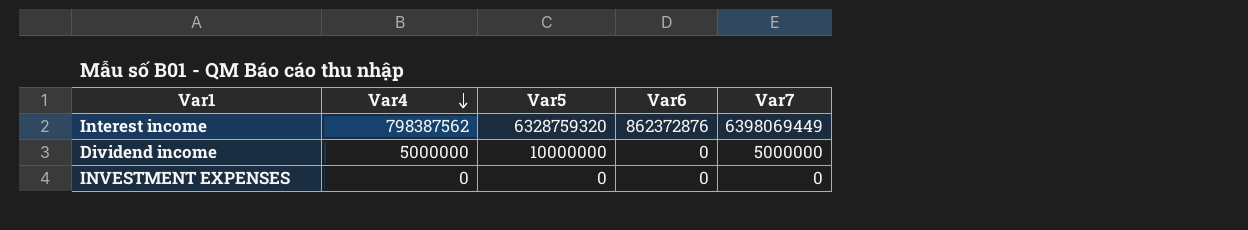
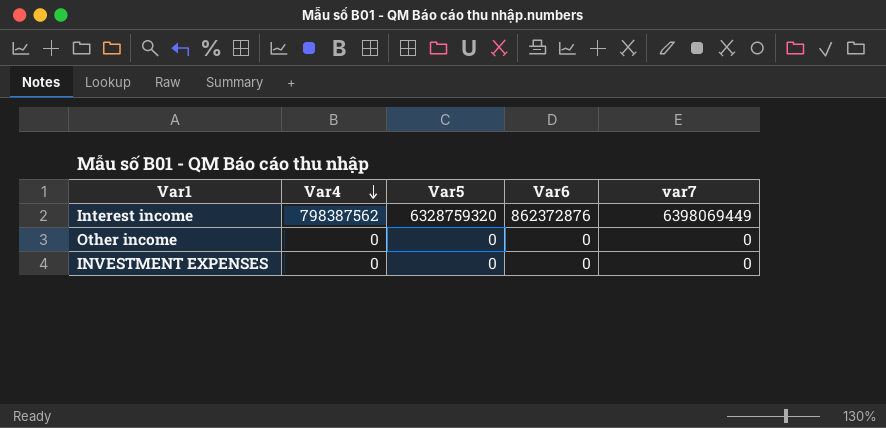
column name: Var7 -> var7
row Dividend income: 5000000 | 10000000 | 0 | 5000000 -> none
row Other income: none -> 0 | 0 | 0 | 0

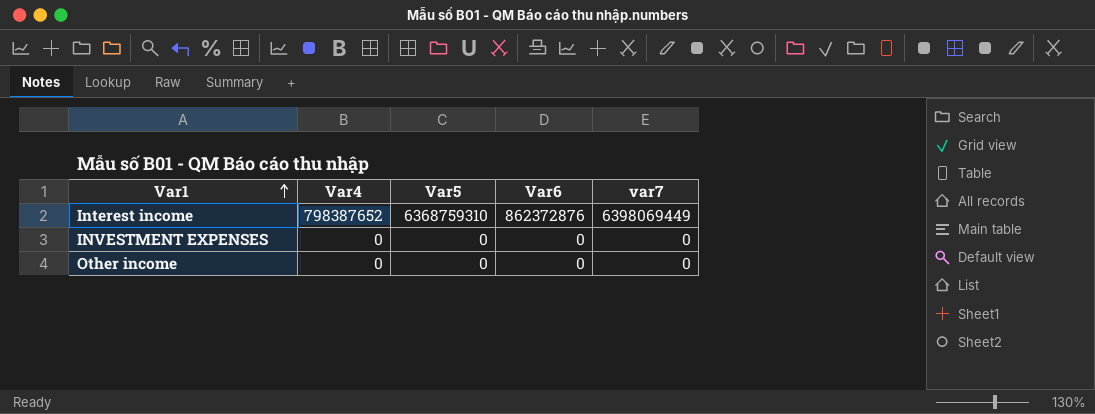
row order: Var4 descending -> Var1 ascending
Interest income | Var4: 798387562 -> 798387652
Interest income | Var5: 6328759320 -> 6368759310

